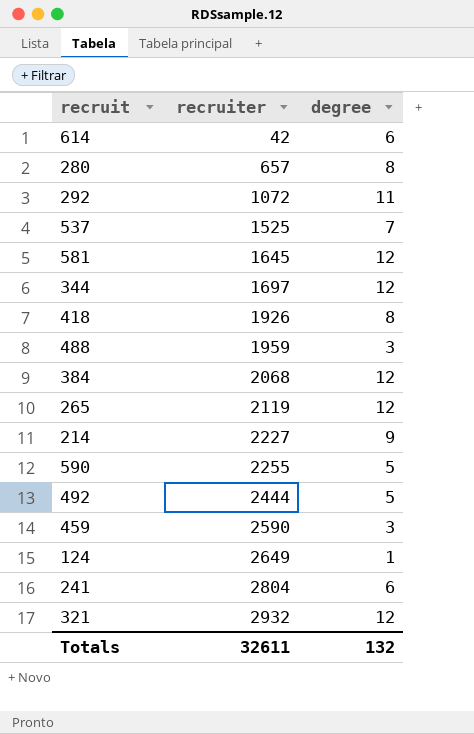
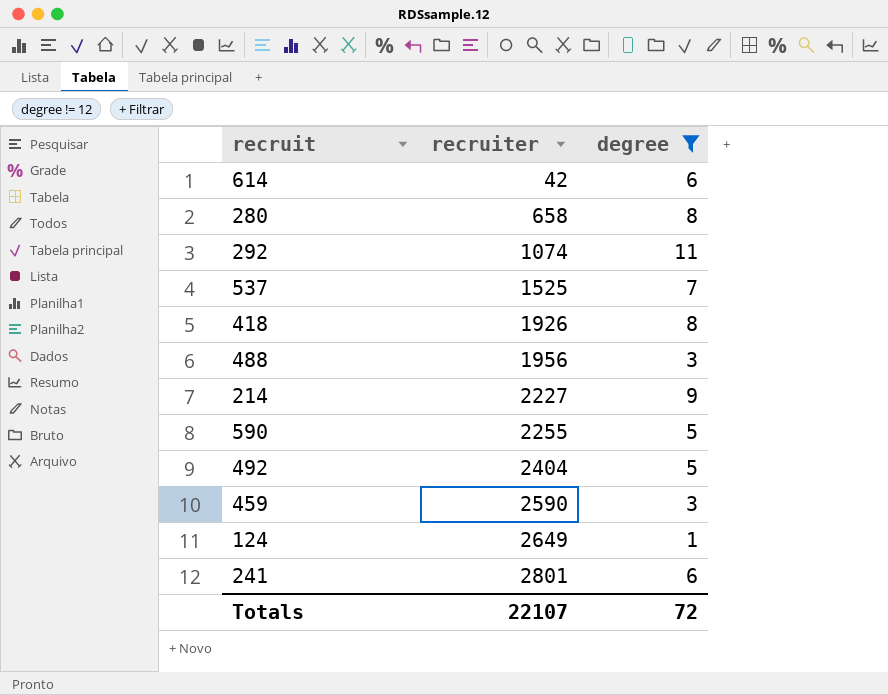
filter: none -> degree != 12
280 | recruiter: 657 -> 658
292 | recruiter: 1072 -> 1074
488 | recruiter: 1959 -> 1956
492 | recruiter: 2444 -> 2404
241 | recruiter: 2804 -> 2801
Totals | recruiter: 32611 -> 22107
Totals | degree: 132 -> 72

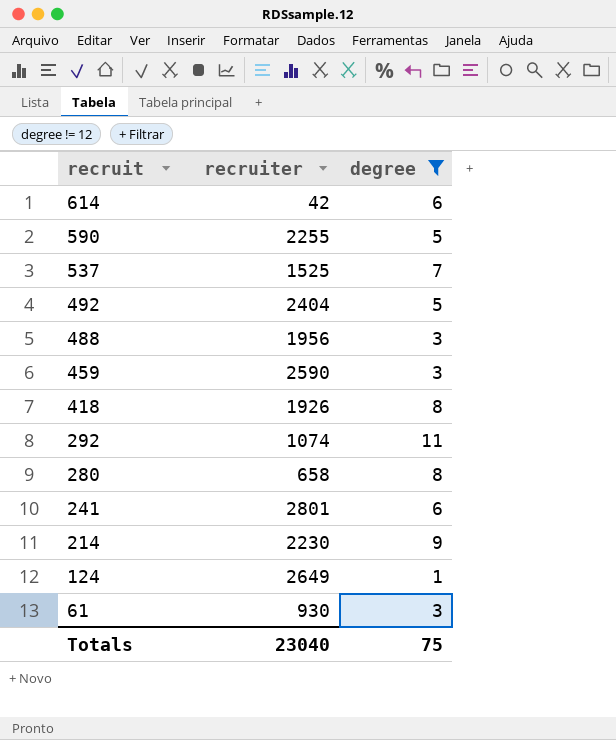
row order: recruiter ascending -> recruit descending
214 | recruiter: 2227 -> 2230
row 61: none -> 930 | 3
Totals | recruiter: 22107 -> 23040
Totals | degree: 72 -> 75

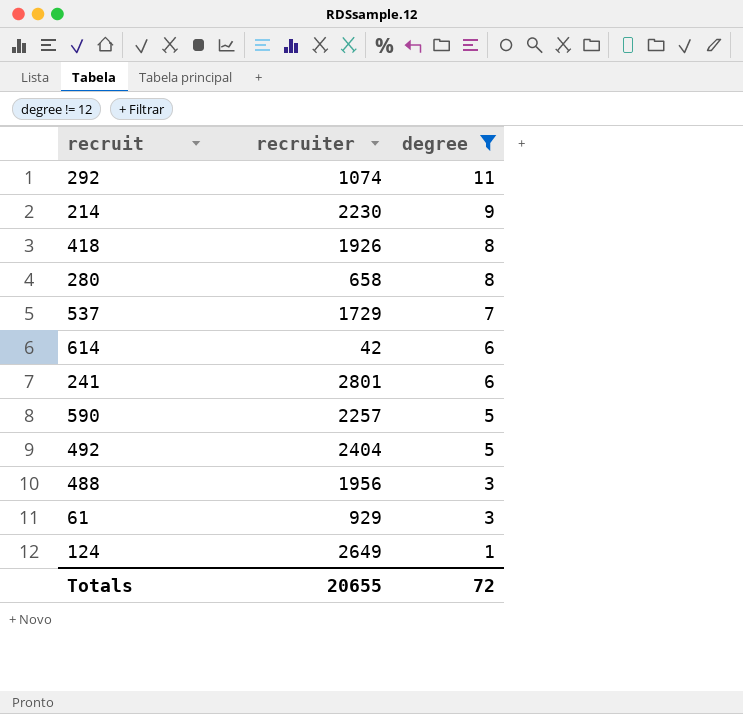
row order: recruit descending -> degree descending
row 459: 2590 | 3 -> none
537 | recruiter: 1525 -> 1729
590 | recruiter: 2255 -> 2257
61 | recruiter: 930 -> 929
Totals | recruiter: 23040 -> 20655
Totals | degree: 75 -> 72

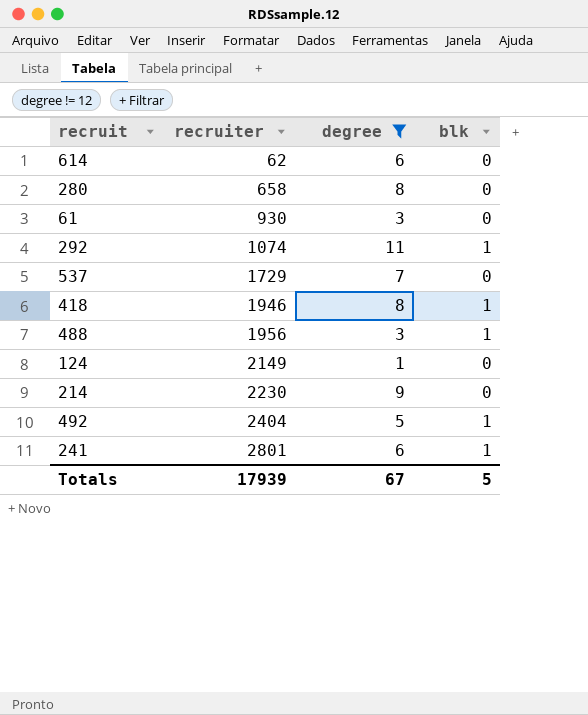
row order: degree descending -> recruiter ascending
column blk | position: none -> 4
row 590: 2257 | 5 -> none
614 | recruiter: 42 -> 62
61 | recruiter: 929 -> 930
418 | recruiter: 1926 -> 1946
124 | recruiter: 2649 -> 2149
Totals | recruiter: 20655 -> 17939
Totals | degree: 72 -> 67

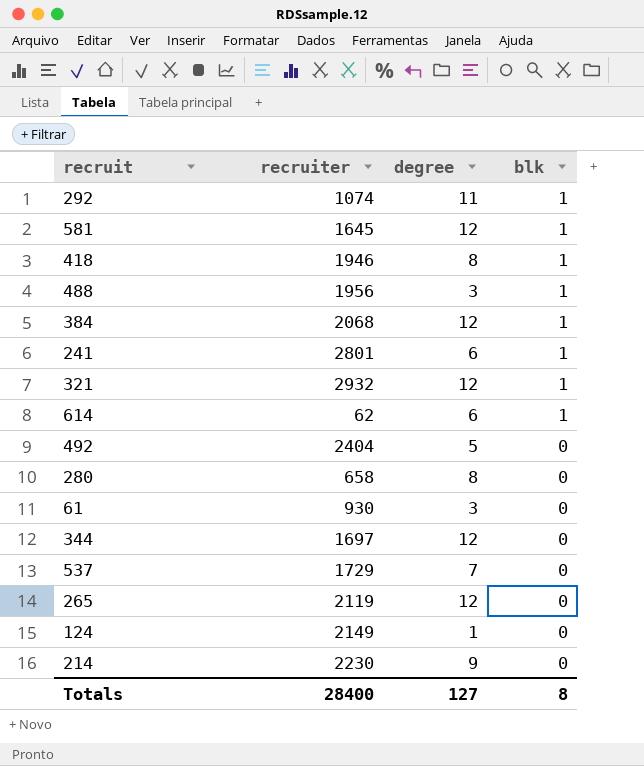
filter: degree != 12 -> none
row order: recruiter ascending -> blk descending
614 | blk: 0 -> 1
492 | blk: 1 -> 0
Totals | recruiter: 17939 -> 28400
Totals | degree: 67 -> 127
Totals | blk: 5 -> 8

